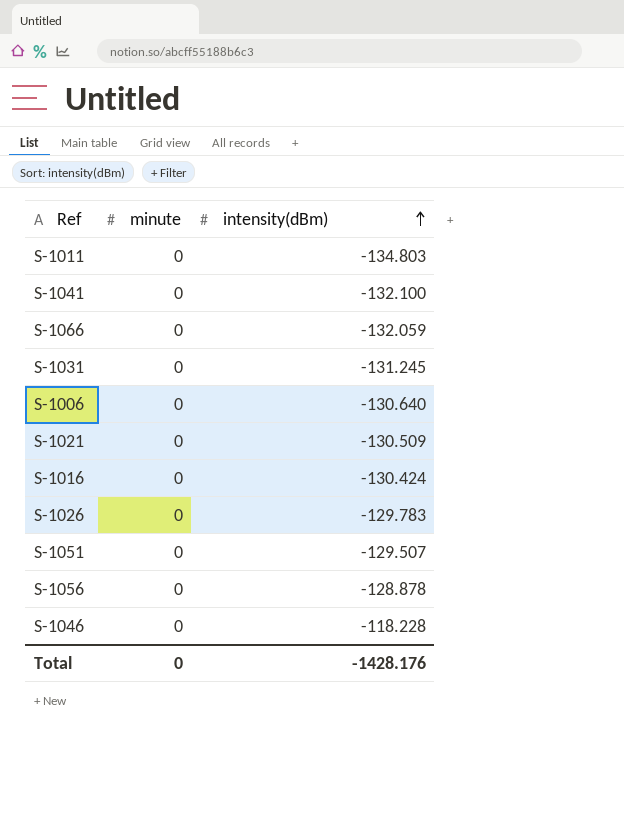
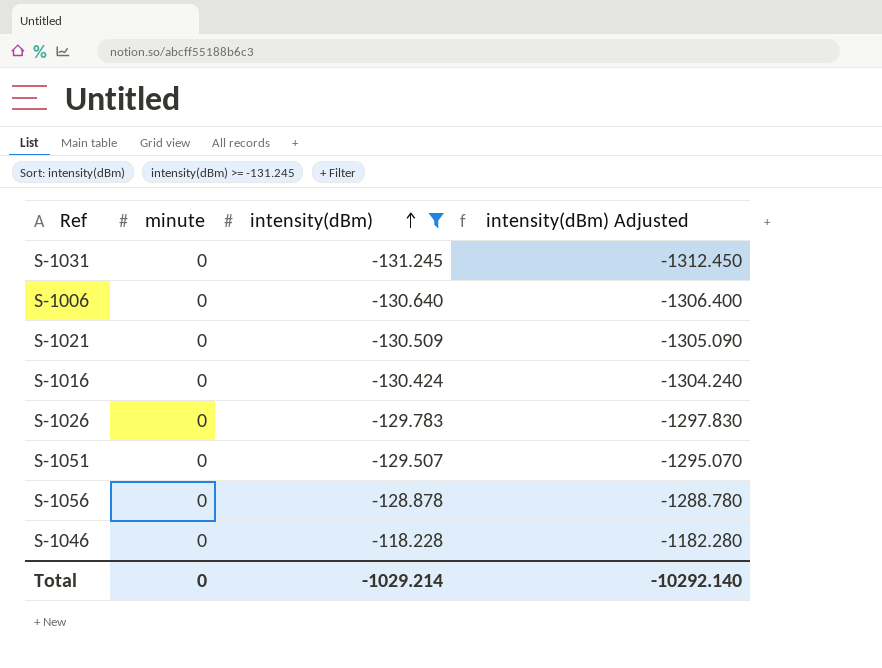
filter: none -> intensity(dBm) >= -131.245
column intensity(dBm) Adjusted | formula: none -> [intensity(dBm)] * 10
Total | intensity(dBm): -1428.176 -> -1029.214

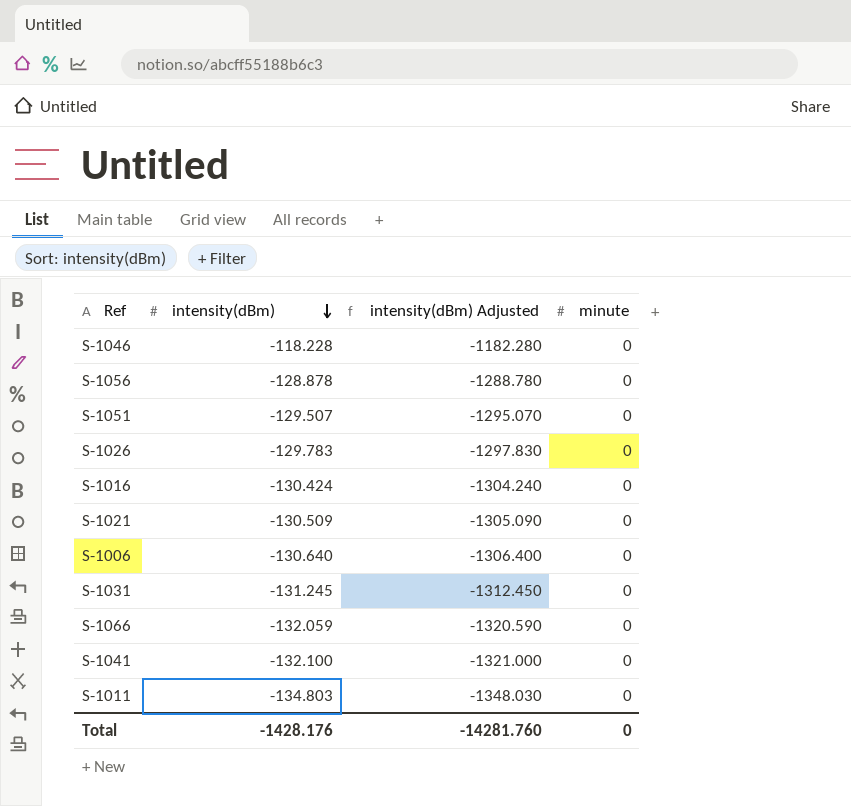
filter: intensity(dBm) >= -131.245 -> none
row order: intensity(dBm) ascending -> intensity(dBm) descending
column minute | position: 2 -> 4
Total | intensity(dBm): -1029.214 -> -1428.176
Total | intensity(dBm) Adjusted: -10292.140 -> -14281.760

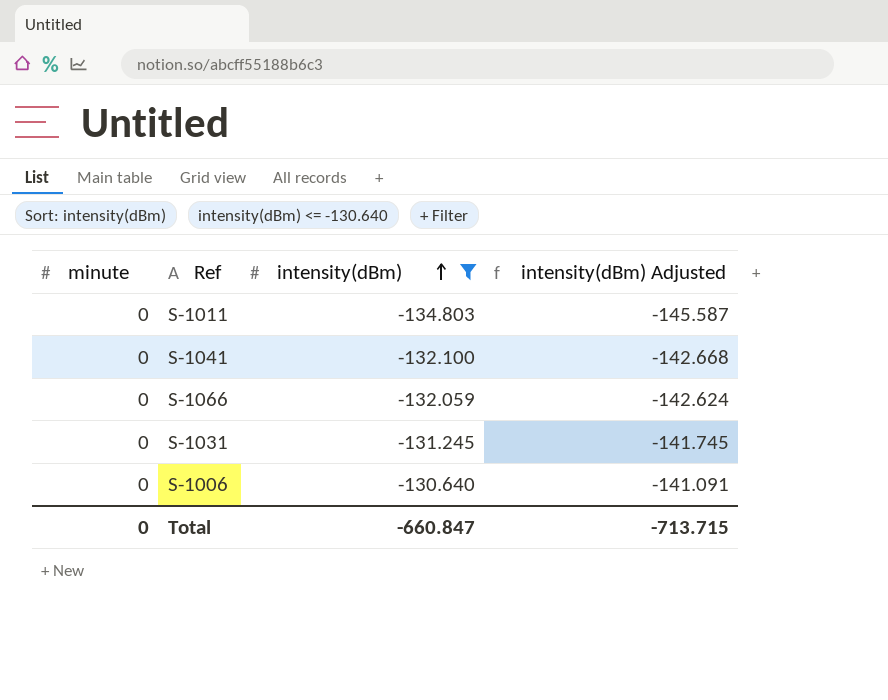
filter: none -> intensity(dBm) <= -130.640
row order: intensity(dBm) descending -> intensity(dBm) ascending
column minute | position: 4 -> 1
column intensity(dBm) Adjusted | formula: [intensity(dBm)] * 10 -> [intensity(dBm)] * 1.08
Total | intensity(dBm): -1428.176 -> -660.847
Total | intensity(dBm) Adjusted: -14281.760 -> -713.715

